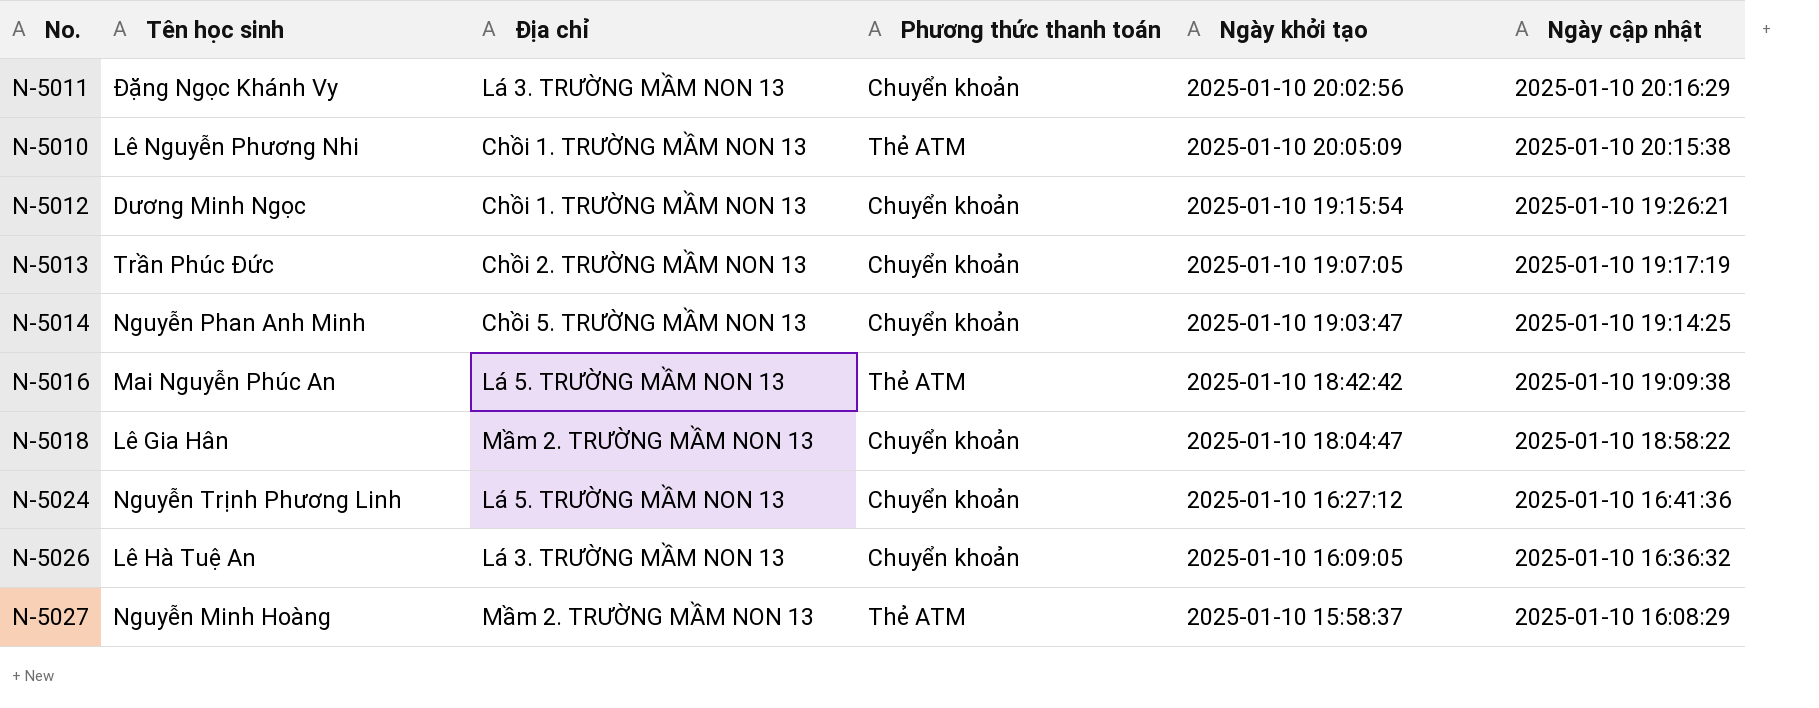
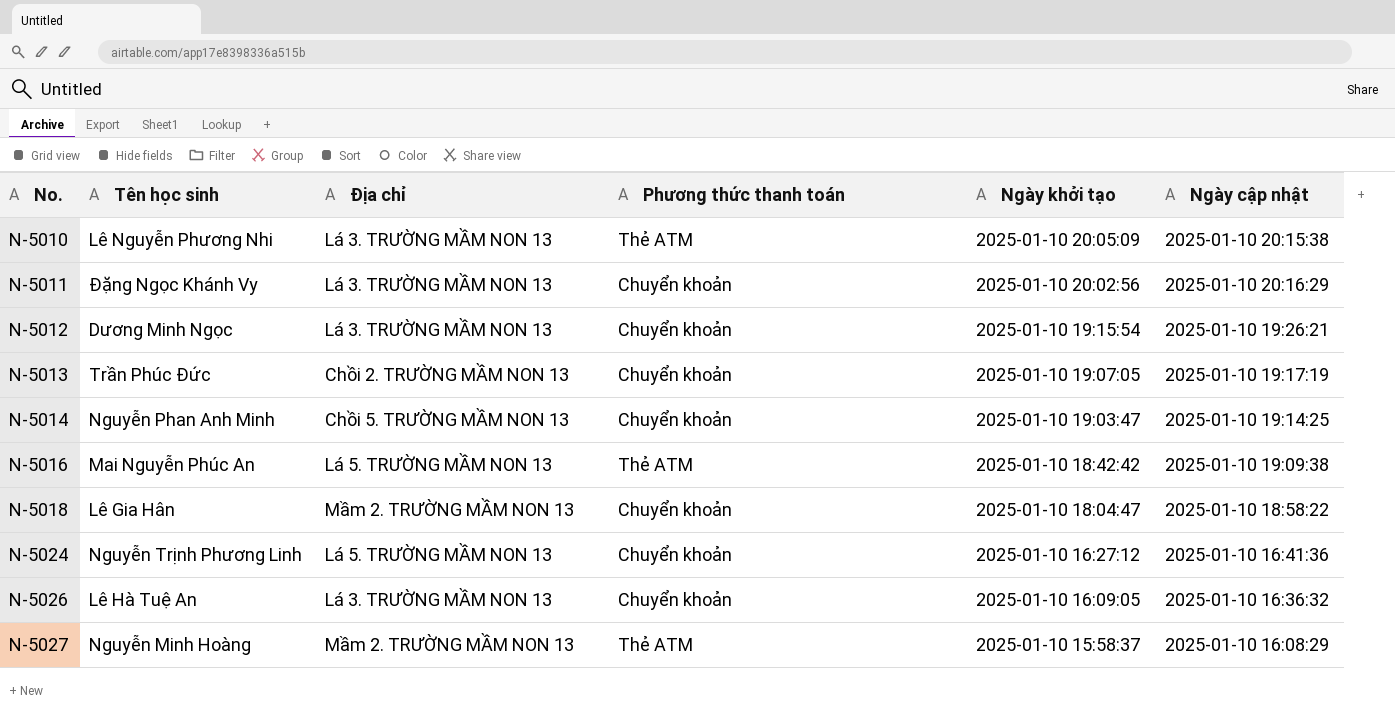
row order: Ngày cập nhật descending -> No. ascending
N-5010 | Địa chỉ: Chồi 1. TRƯỜNG MẦM NON 13 -> Lá 3. TRƯỜNG MẦM NON 13
N-5012 | Địa chỉ: Chồi 1. TRƯỜNG MẦM NON 13 -> Lá 3. TRƯỜNG MẦM NON 13

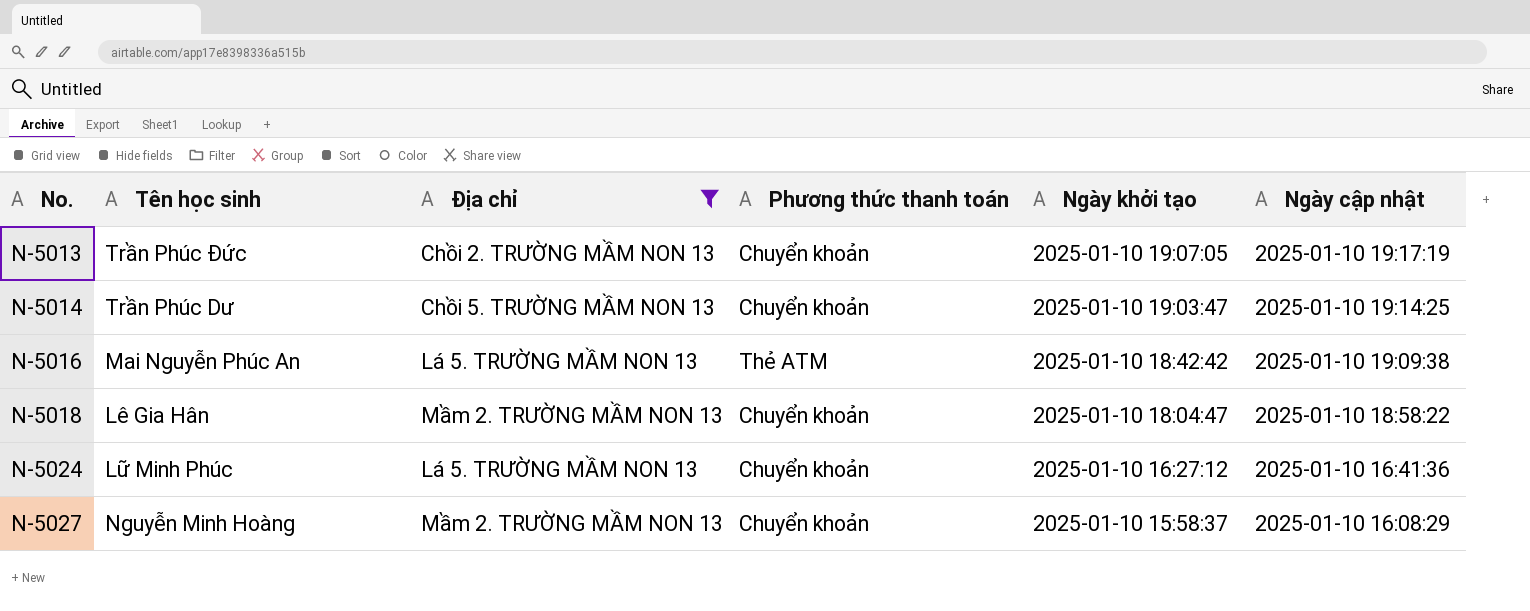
filter: none -> Địa chỉ != Lá 3. TRƯỜNG MẦM NON 13
N-5014 | Tên học sinh: Nguyễn Phan Anh Minh -> Trần Phúc Dư
N-5024 | Tên học sinh: Nguyễn Trịnh Phương Linh -> Lữ Minh Phúc
N-5027 | Phương thức thanh toán: Thẻ ATM -> Chuyển khoản

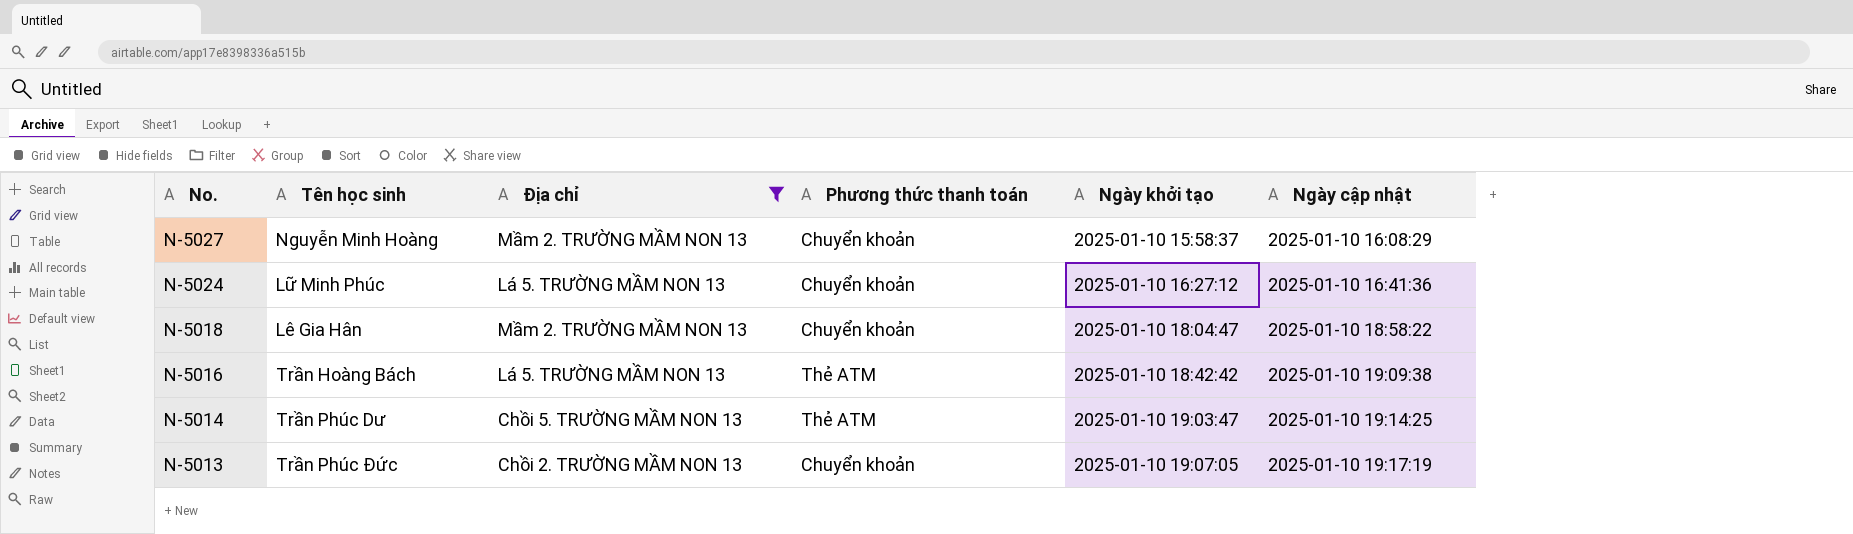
row order: No. ascending -> No. descending
N-5016 | Tên học sinh: Mai Nguyễn Phúc An -> Trần Hoàng Bách
N-5014 | Phương thức thanh toán: Chuyển khoản -> Thẻ ATM

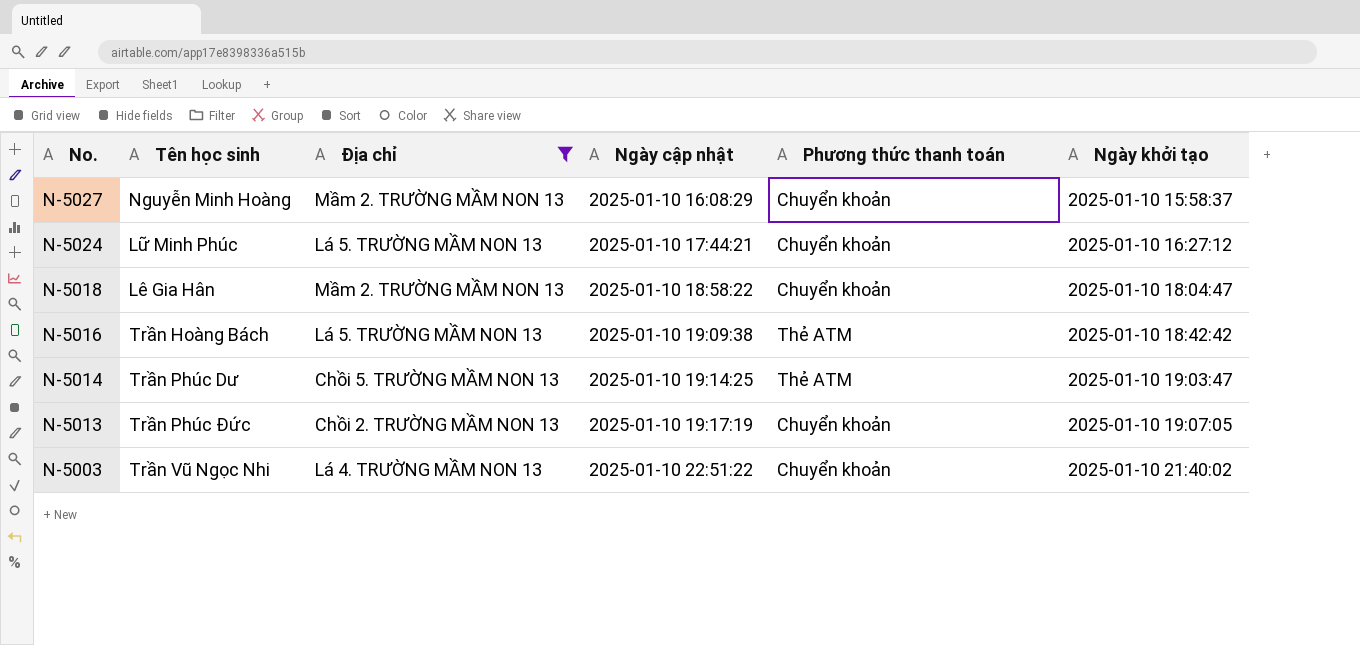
column Ngày cập nhật | position: 6 -> 4
N-5024 | Ngày cập nhật: 2025-01-10 16:41:36 -> 2025-01-10 17:44:21
row N-5003: none -> Trần Vũ Ngọc Nhi | Lá 4. TRƯỜNG MẦM NON 13 | 2025-01-10 22:51:22 | Chuyển khoản | 2025-01-10 21:40:02

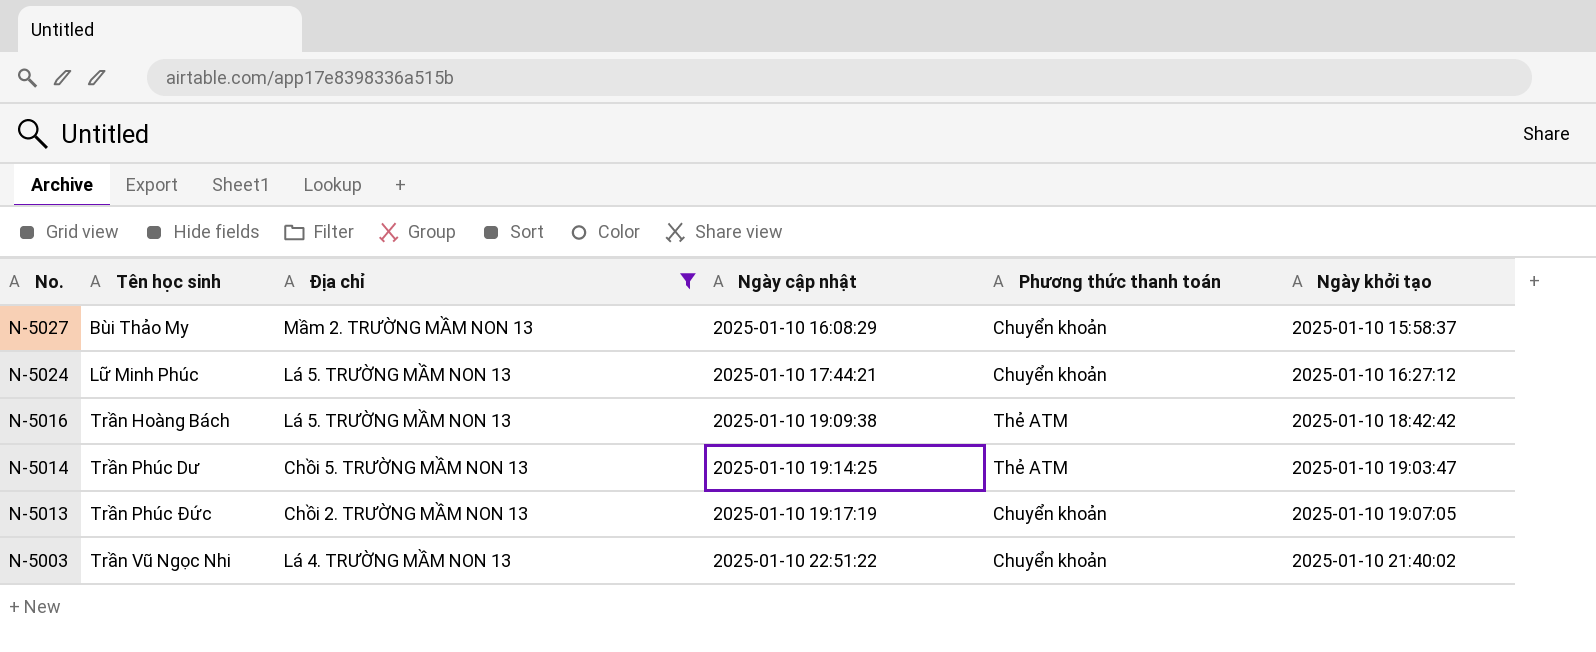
row N-5018: Lê Gia Hân | Mầm 2. TRƯỜNG MẦM NON 13 | 2025-01-10 18:58:22 | Chuyển khoản | 2025-01-10 18:04:47 -> none
N-5027 | Tên học sinh: Nguyễn Minh Hoàng -> Bùi Thảo My

